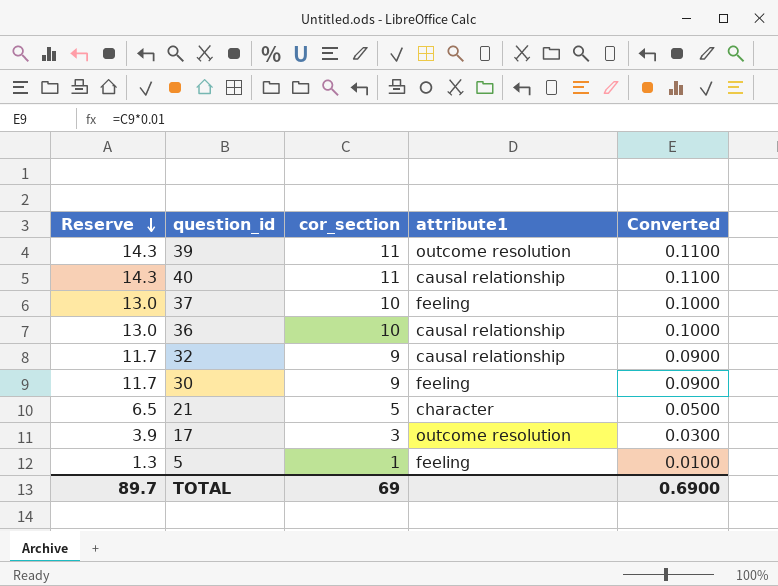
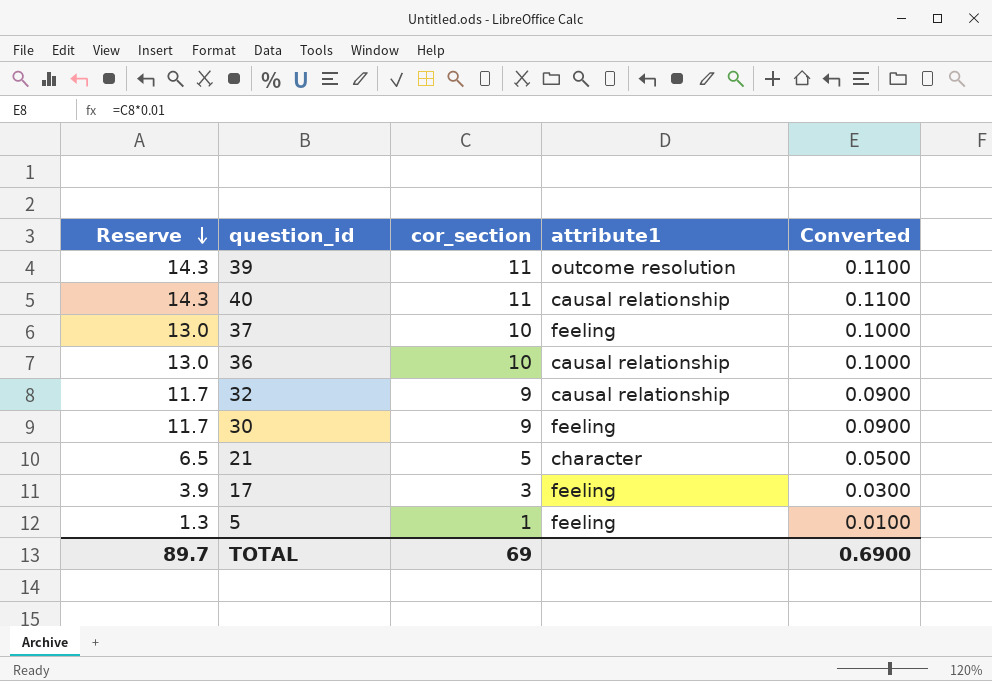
17 | attribute1: outcome resolution -> feeling

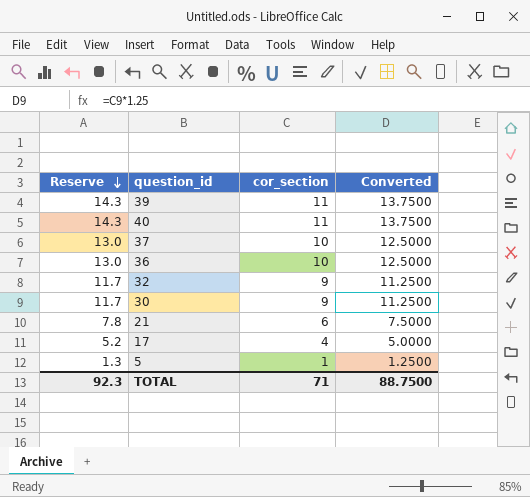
column attribute1 | position: 4 -> none
column Converted | formula: [cor_section] * 0.01 -> [cor_section] * 1.25
21 | Reserve: 6.5 -> 7.8
21 | cor_section: 5 -> 6
17 | Reserve: 3.9 -> 5.2
17 | cor_section: 3 -> 4
TOTAL | Reserve: 89.7 -> 92.3
TOTAL | cor_section: 69 -> 71
TOTAL | Converted: 0.6900 -> 88.7500

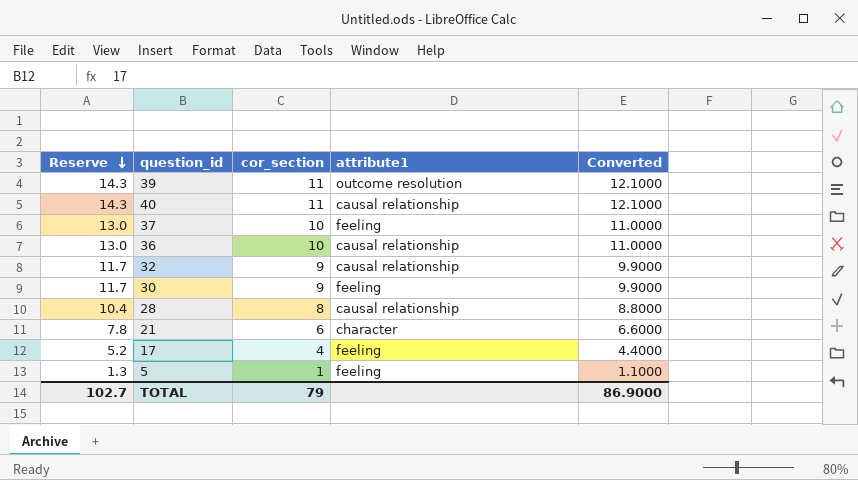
column attribute1 | position: none -> 4
column Converted | formula: [cor_section] * 1.25 -> [cor_section] * 1.1
row 28: none -> 10.4 | 8 | causal relationship | 8.8000
TOTAL | Reserve: 92.3 -> 102.7
TOTAL | cor_section: 71 -> 79
TOTAL | Converted: 88.7500 -> 86.9000

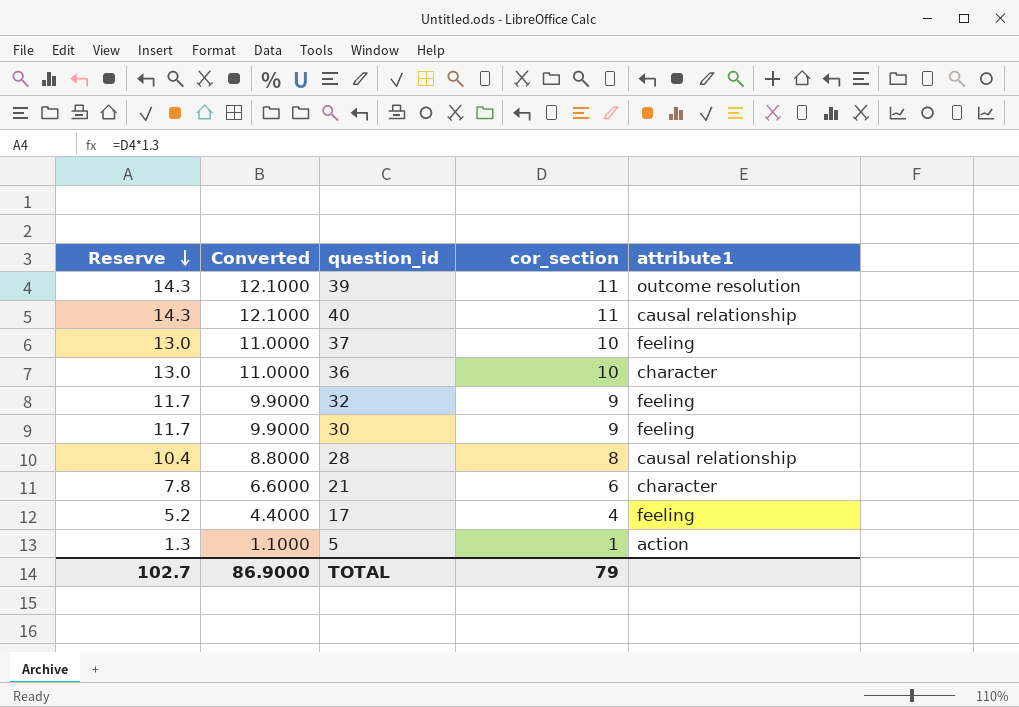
column Converted | position: 5 -> 2
36 | attribute1: causal relationship -> character
32 | attribute1: causal relationship -> feeling
5 | attribute1: feeling -> action

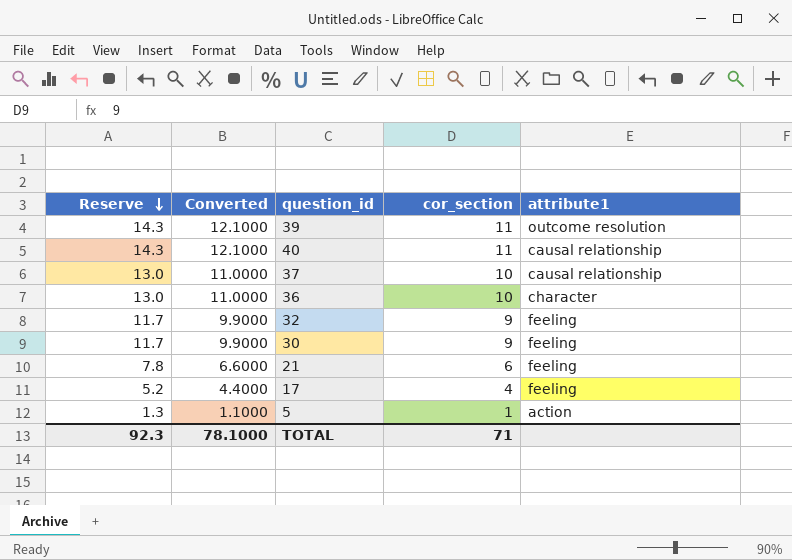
row 28: 10.4 | 8.8000 | 8 | causal relationship -> none
37 | attribute1: feeling -> causal relationship
21 | attribute1: character -> feeling
TOTAL | Reserve: 102.7 -> 92.3
TOTAL | Converted: 86.9000 -> 78.1000
TOTAL | cor_section: 79 -> 71

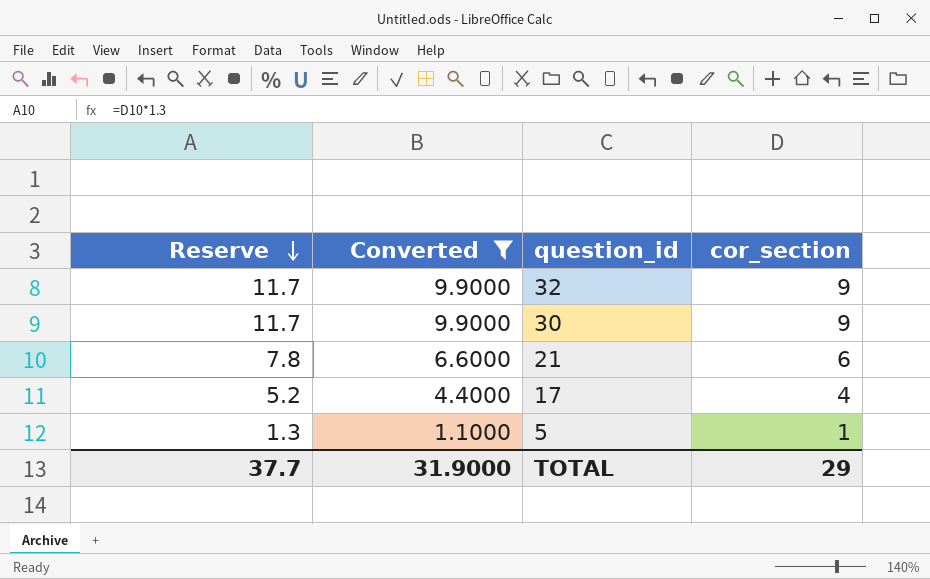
filter: none -> Converted <= 9.9000
column attribute1 | position: 5 -> none
TOTAL | Reserve: 92.3 -> 37.7
TOTAL | Converted: 78.1000 -> 31.9000
TOTAL | cor_section: 71 -> 29

